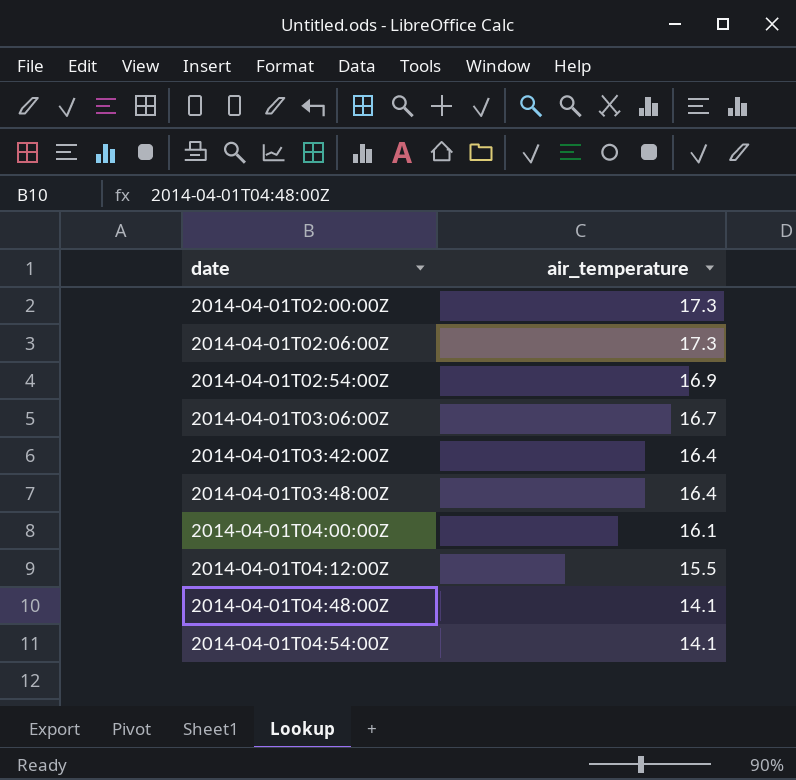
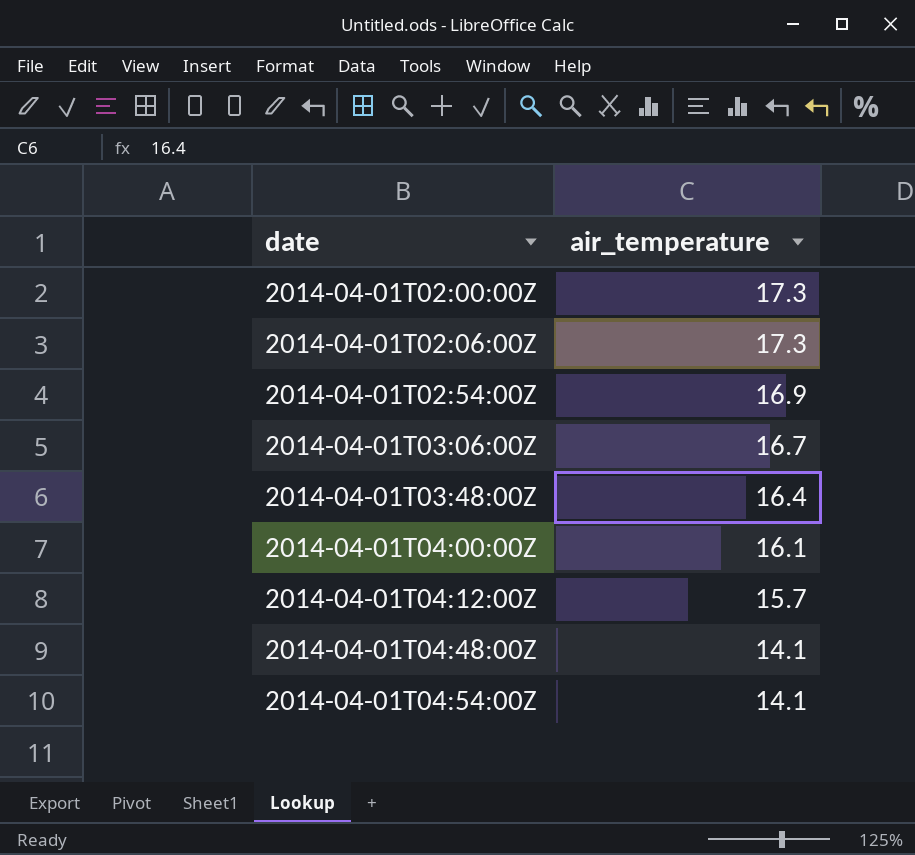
row 2014-04-01T03:42:00Z: 16.4 -> none
2014-04-01T04:12:00Z | air_temperature: 15.5 -> 15.7

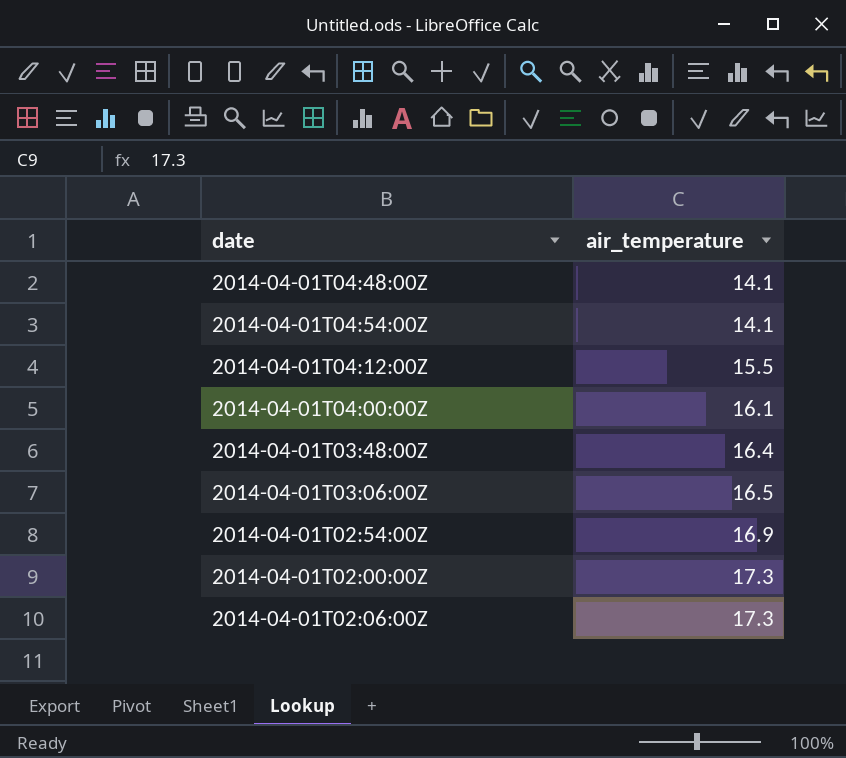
row order: date ascending -> air_temperature ascending
2014-04-01T04:12:00Z | air_temperature: 15.7 -> 15.5
2014-04-01T03:06:00Z | air_temperature: 16.7 -> 16.5

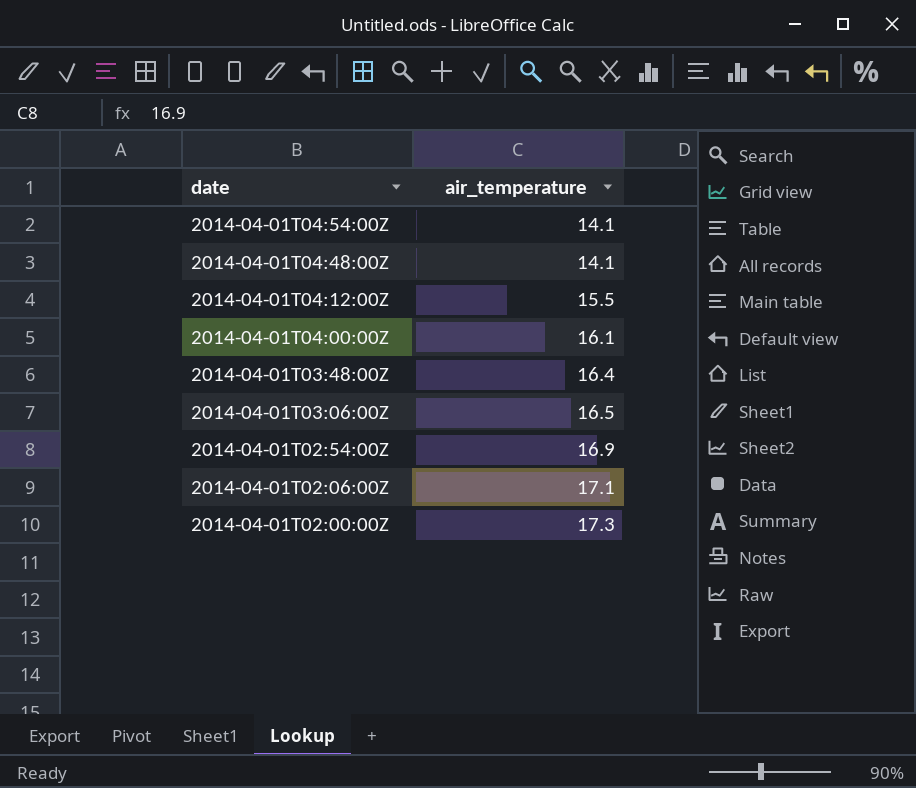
row order: air_temperature ascending -> date descending
2014-04-01T02:06:00Z | air_temperature: 17.3 -> 17.1

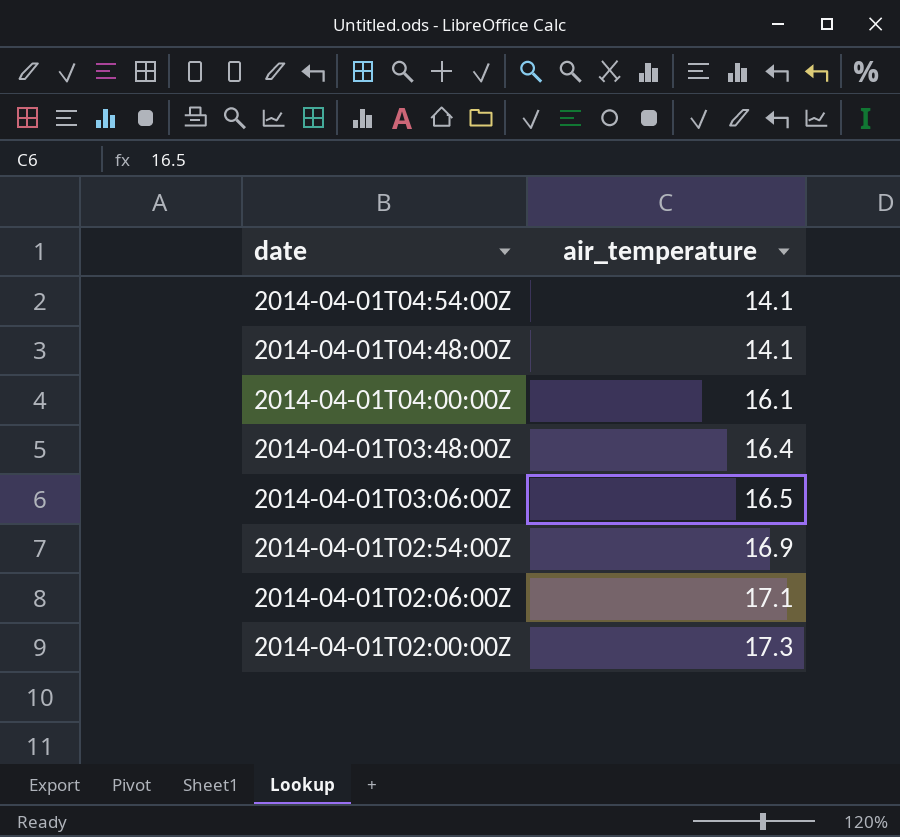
row 2014-04-01T04:12:00Z: 15.5 -> none

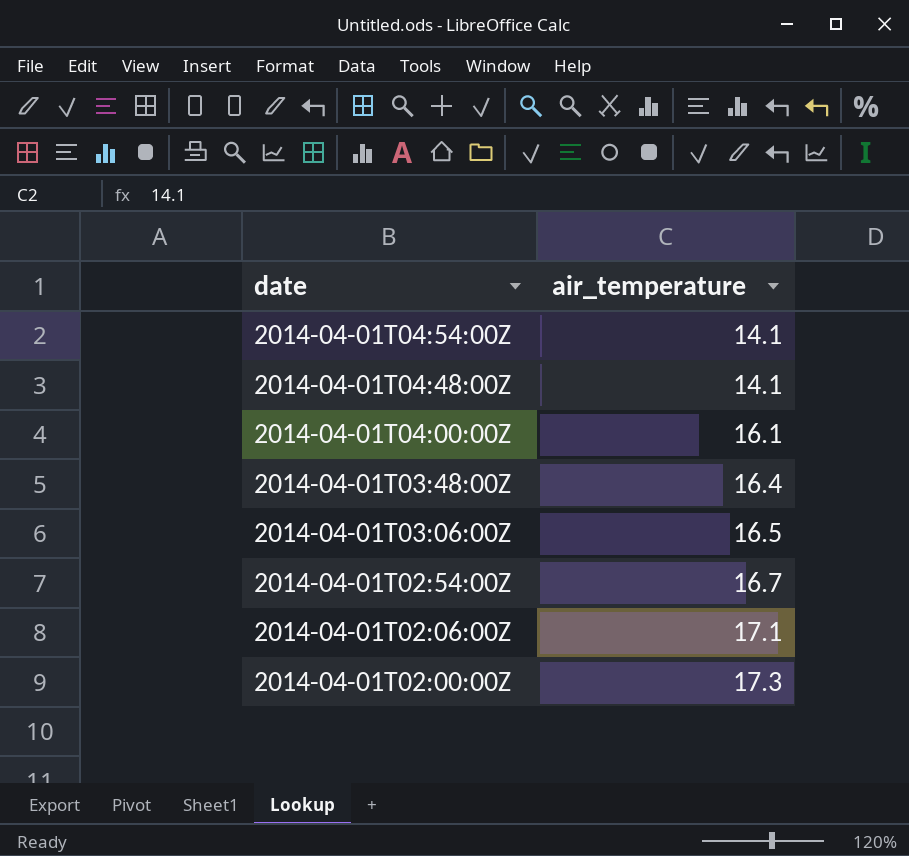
2014-04-01T02:54:00Z | air_temperature: 16.9 -> 16.7

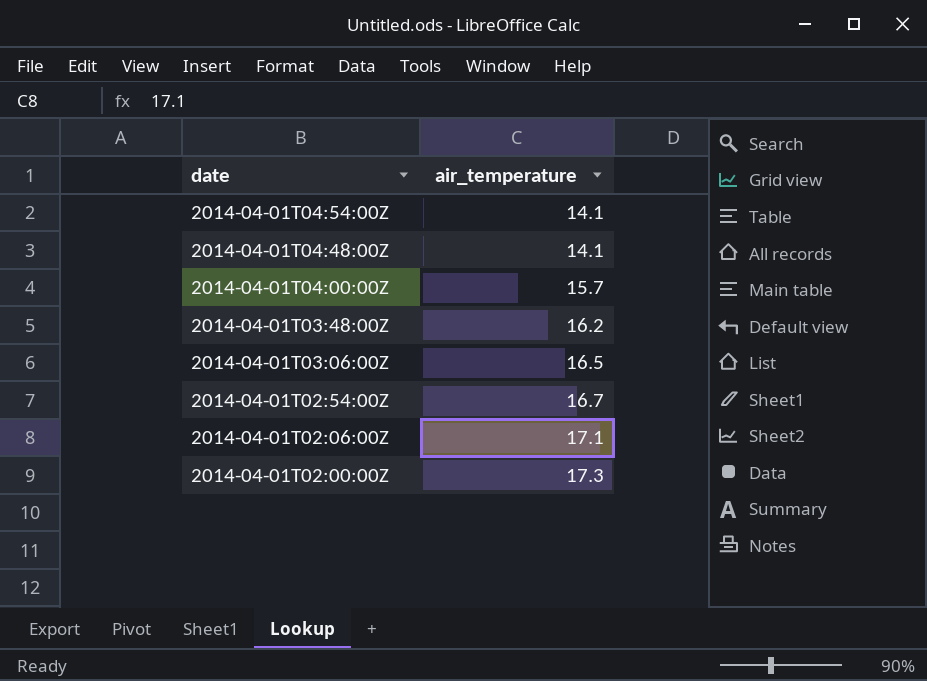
2014-04-01T04:00:00Z | air_temperature: 16.1 -> 15.7
2014-04-01T03:48:00Z | air_temperature: 16.4 -> 16.2

